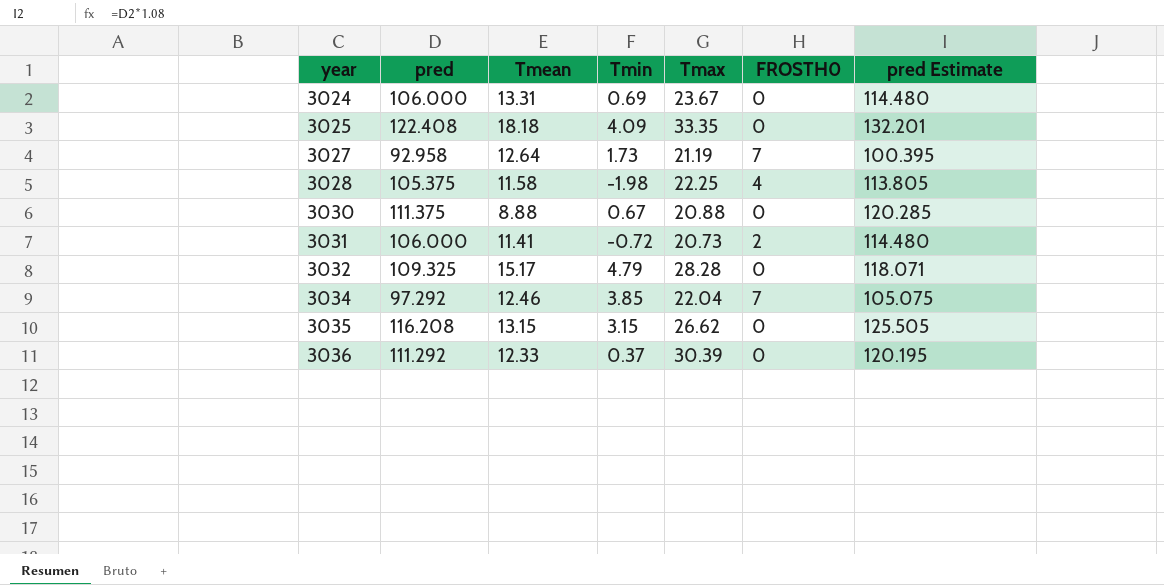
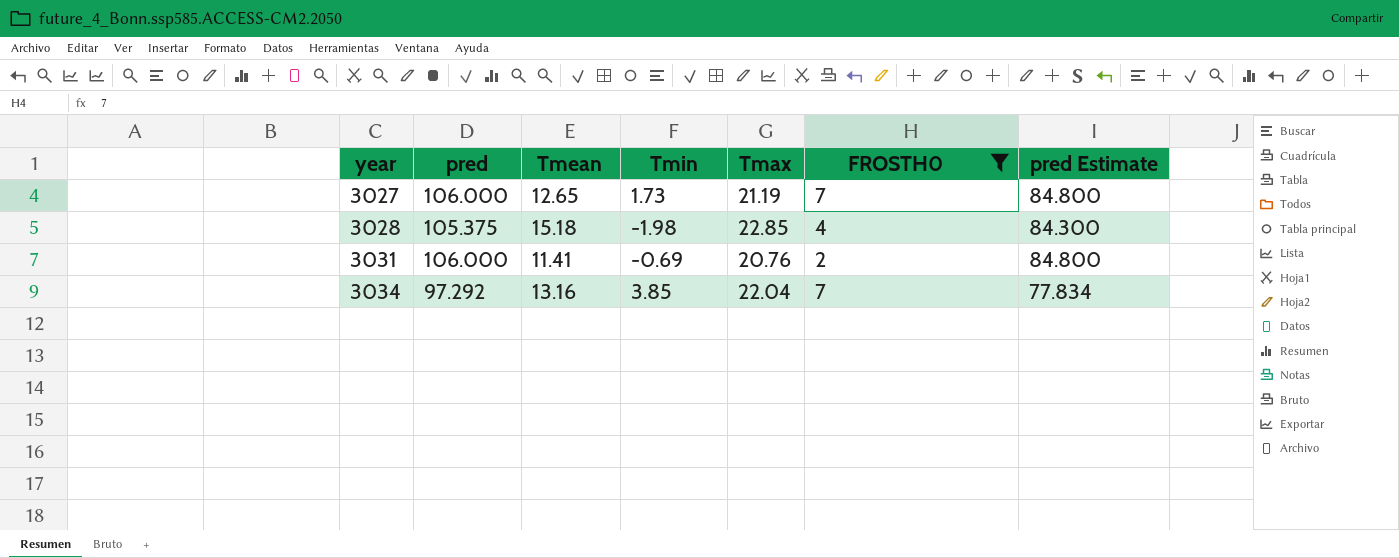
filter: none -> FROSTH0 != 0
column pred Estimate | formula: [pred] * 1.08 -> [pred] * 0.8
3027 | pred: 92.958 -> 106.000
3027 | Tmean: 12.64 -> 12.65
3028 | Tmean: 11.58 -> 15.18
3028 | Tmax: 22.25 -> 22.85
3031 | Tmin: -0.72 -> -0.69
3031 | Tmax: 20.73 -> 20.76
3034 | Tmean: 12.46 -> 13.16

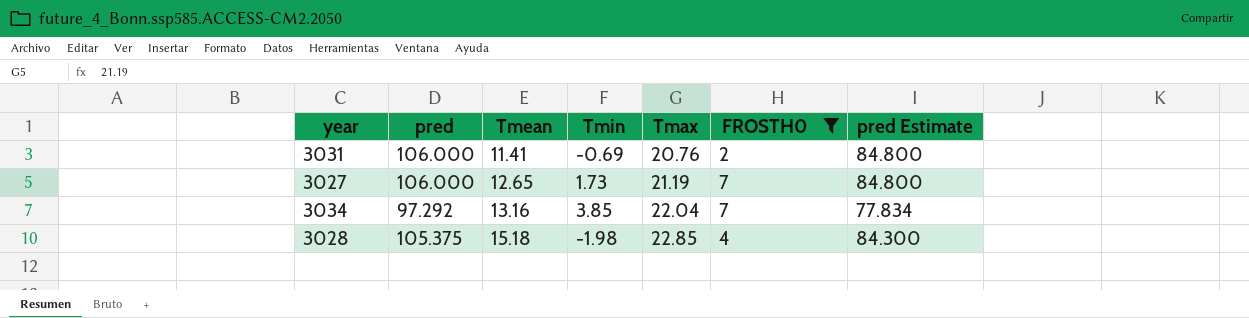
row order: year ascending -> Tmean ascending

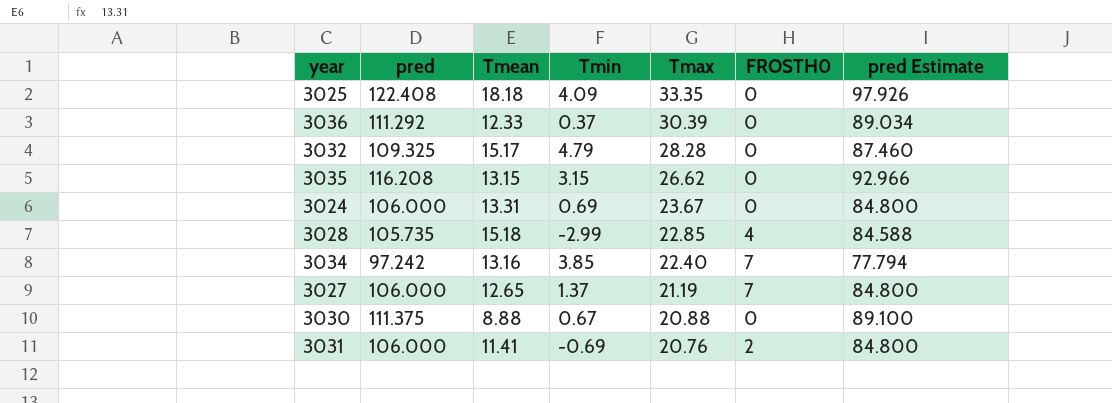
filter: FROSTH0 != 0 -> none
row order: Tmean ascending -> Tmax descending
3028 | pred: 105.375 -> 105.735
3028 | Tmin: -1.98 -> -2.99
3028 | pred Estimate: 84.300 -> 84.588
3034 | pred: 97.292 -> 97.242
3034 | Tmax: 22.04 -> 22.40
3034 | pred Estimate: 77.834 -> 77.794
3027 | Tmin: 1.73 -> 1.37

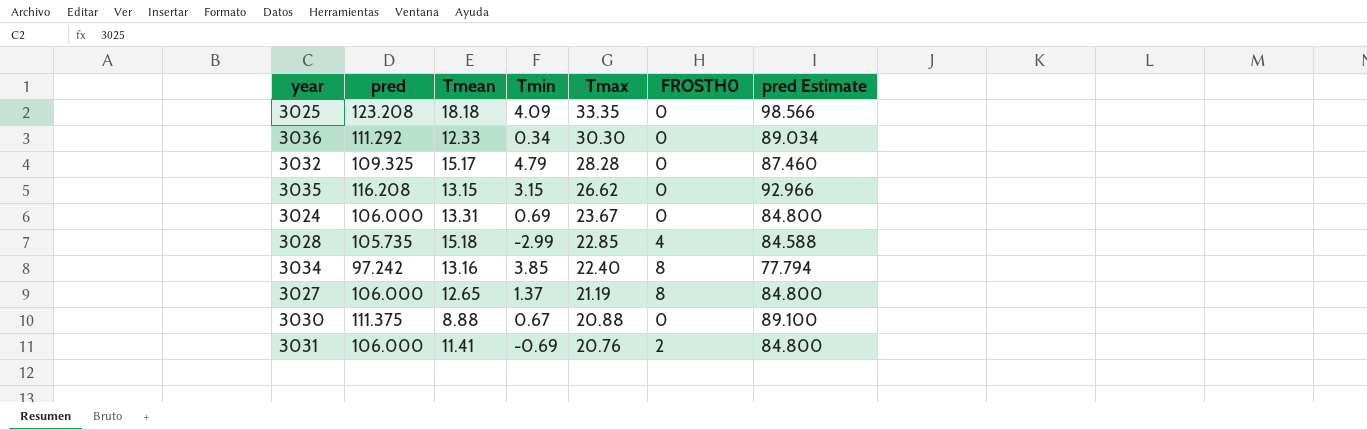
3025 | pred: 122.408 -> 123.208
3025 | pred Estimate: 97.926 -> 98.566
3036 | Tmin: 0.37 -> 0.34
3036 | Tmax: 30.39 -> 30.30
3034 | FROSTH0: 7 -> 8
3027 | FROSTH0: 7 -> 8

